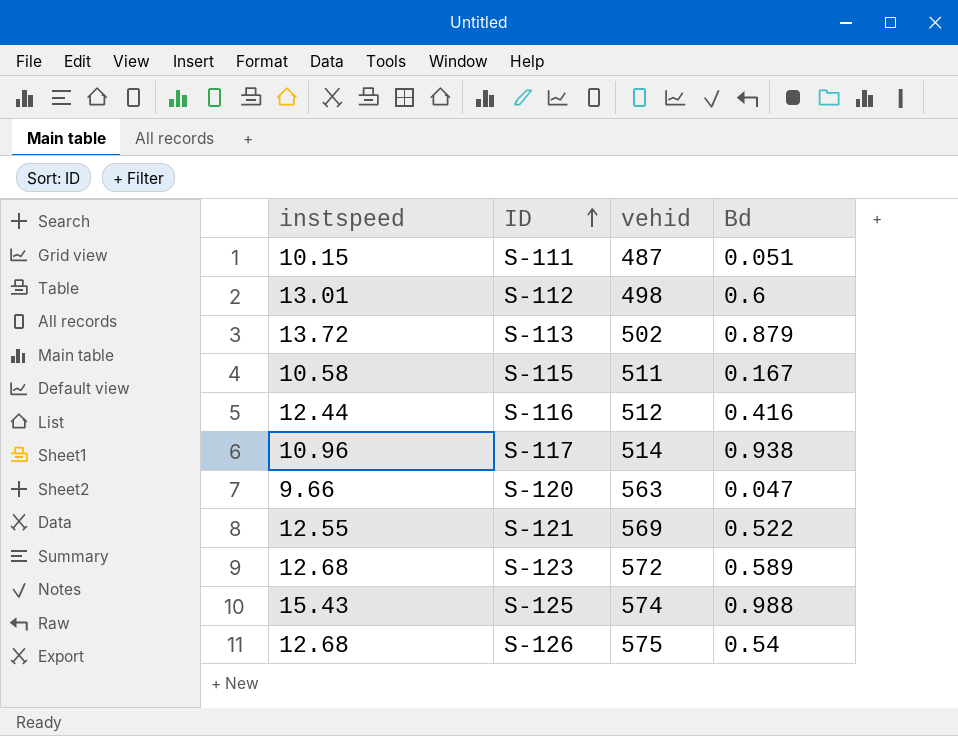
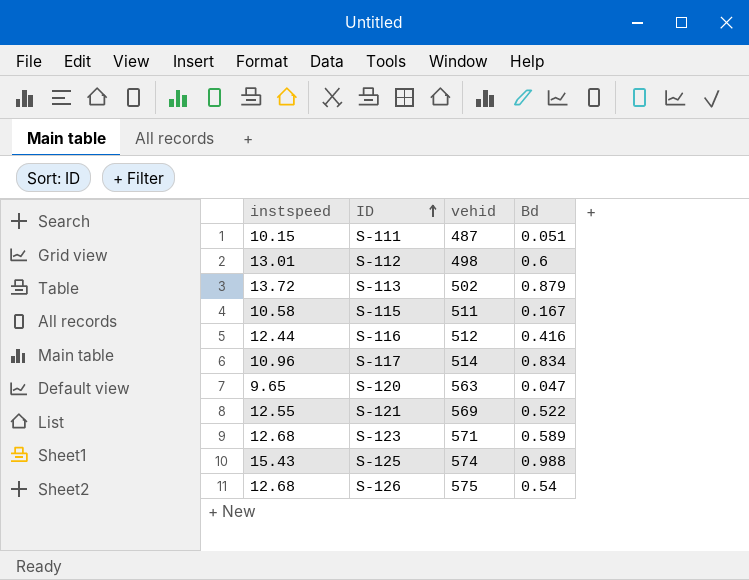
S-117 | Bd: 0.938 -> 0.834
S-120 | instspeed: 9.66 -> 9.65
S-123 | vehid: 572 -> 571

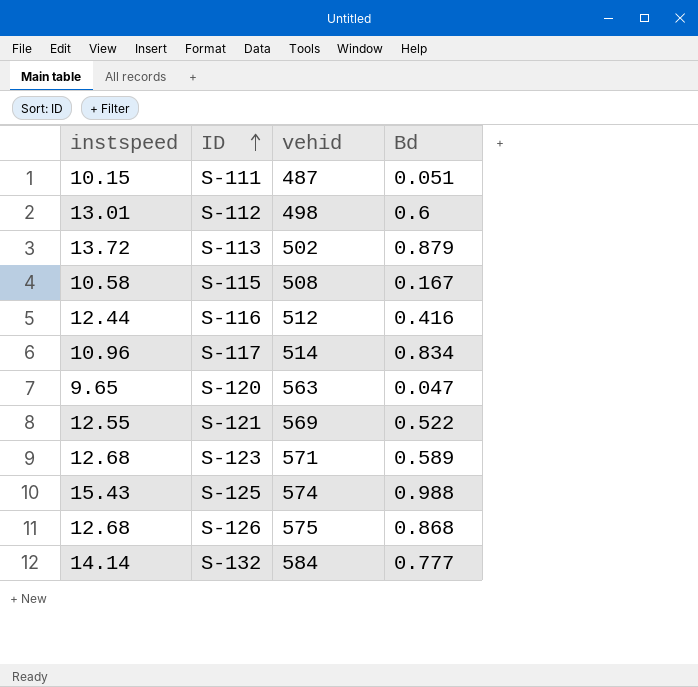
S-115 | vehid: 511 -> 508
S-126 | Bd: 0.54 -> 0.868
row S-132: none -> 14.14 | 584 | 0.777

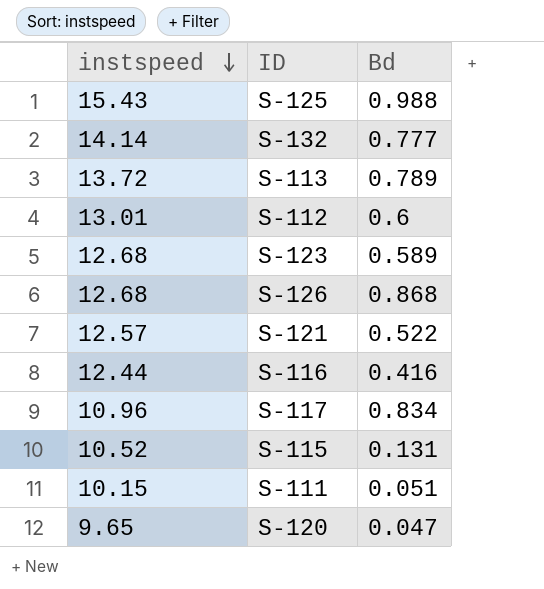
row order: ID ascending -> instspeed descending
column vehid | position: 3 -> none
S-113 | Bd: 0.879 -> 0.789
S-121 | instspeed: 12.55 -> 12.57
S-115 | instspeed: 10.58 -> 10.52
S-115 | Bd: 0.167 -> 0.131

